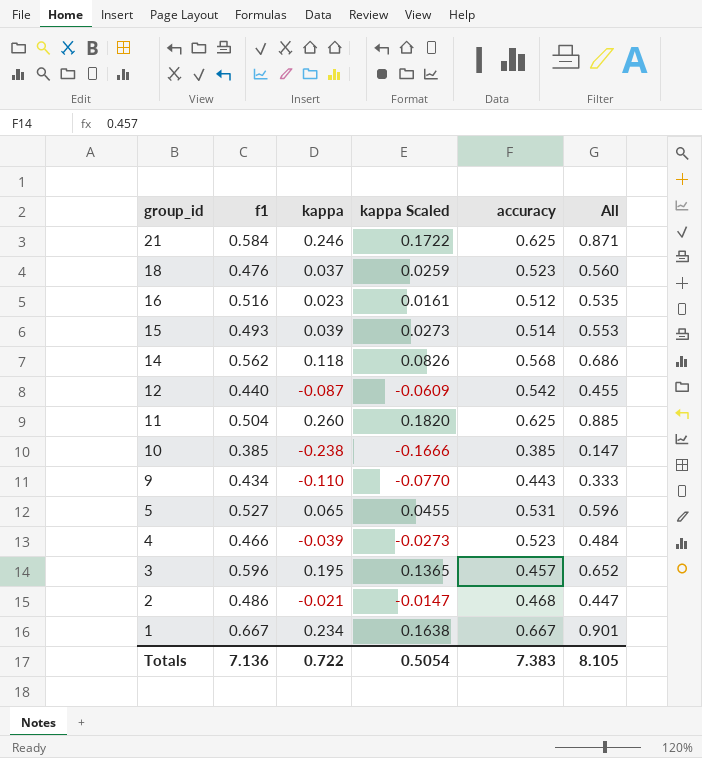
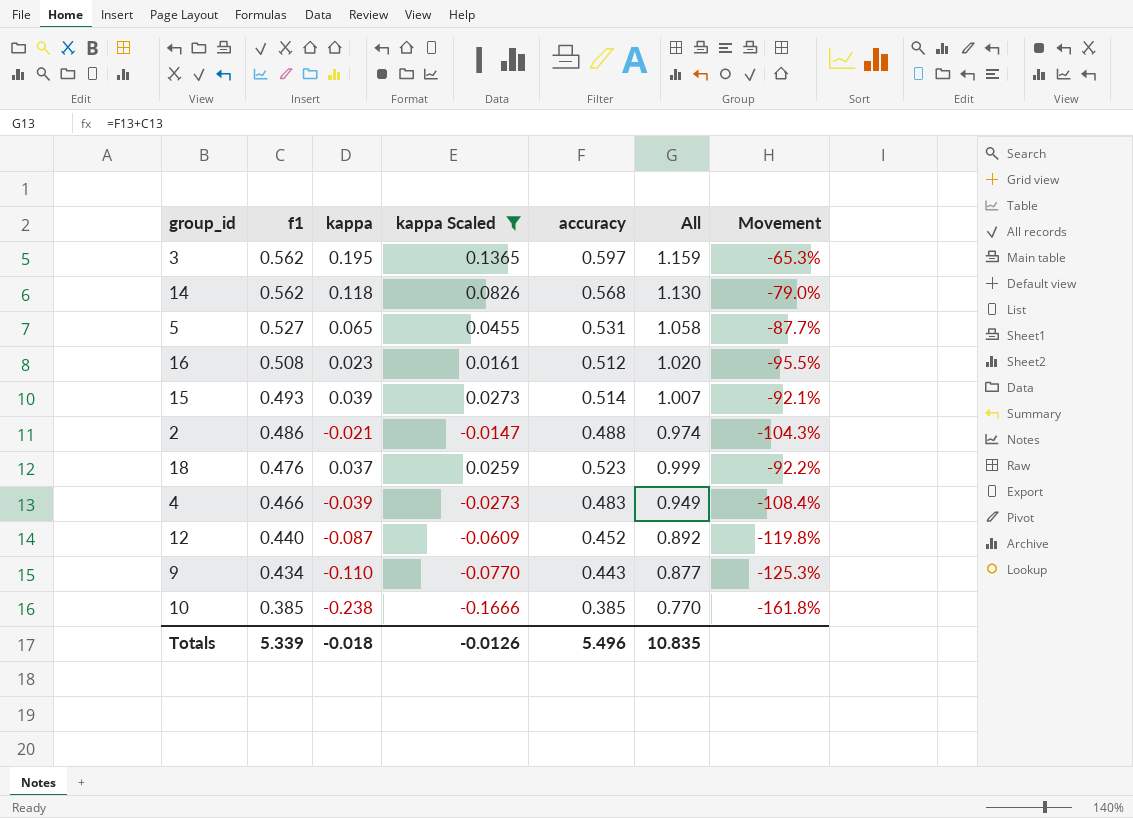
filter: none -> kappa Scaled <= 0.1365
row order: group_id descending -> f1 descending
column All | formula: [kappa] + [accuracy] -> [f1] + [accuracy]
column Movement | formula: none -> ([kappa] - [f1]) / [f1]
3 | f1: 0.596 -> 0.562
3 | accuracy: 0.457 -> 0.597
16 | f1: 0.516 -> 0.508
2 | accuracy: 0.468 -> 0.488
4 | accuracy: 0.523 -> 0.483
12 | accuracy: 0.542 -> 0.452
Totals | f1: 7.136 -> 5.339
Totals | kappa: 0.722 -> -0.018
Totals | kappa Scaled: 0.5054 -> -0.0126
Totals | accuracy: 7.383 -> 5.496
Totals | All: 8.105 -> 10.835

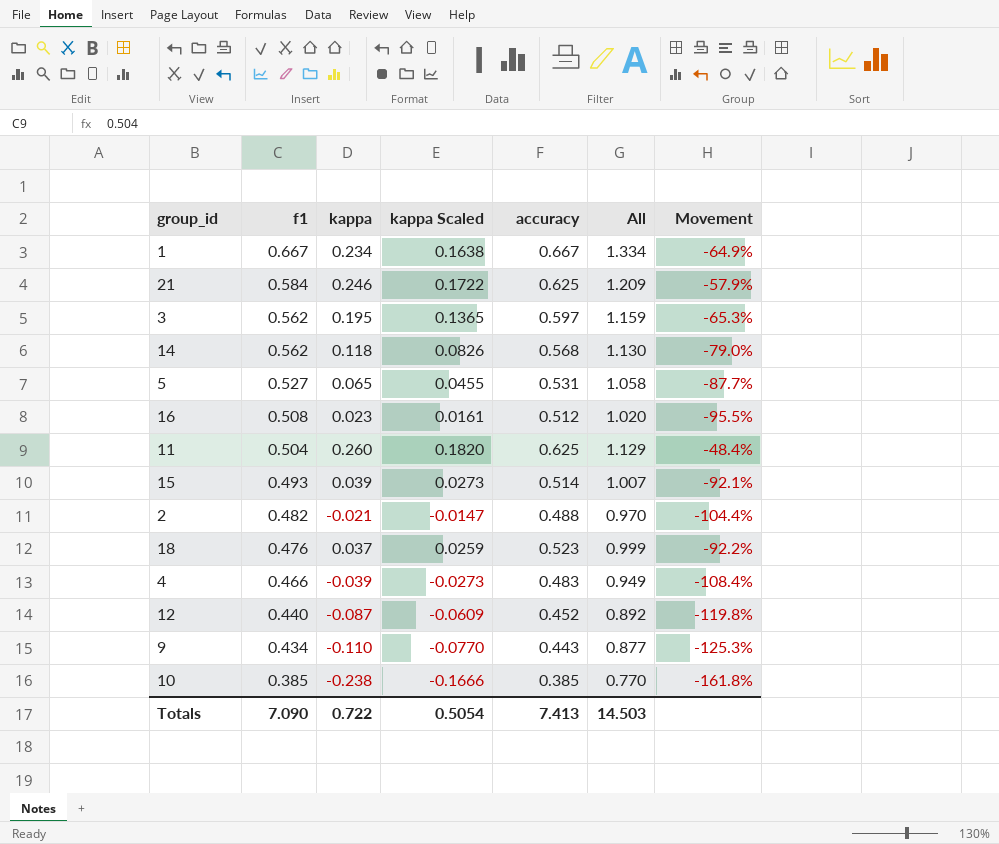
filter: kappa Scaled <= 0.1365 -> none
2 | f1: 0.486 -> 0.482
2 | All: 0.974 -> 0.970
2 | Movement: -104.3% -> -104.4%
Totals | f1: 5.339 -> 7.090
Totals | kappa: -0.018 -> 0.722
Totals | kappa Scaled: -0.0126 -> 0.5054
Totals | accuracy: 5.496 -> 7.413
Totals | All: 10.835 -> 14.503

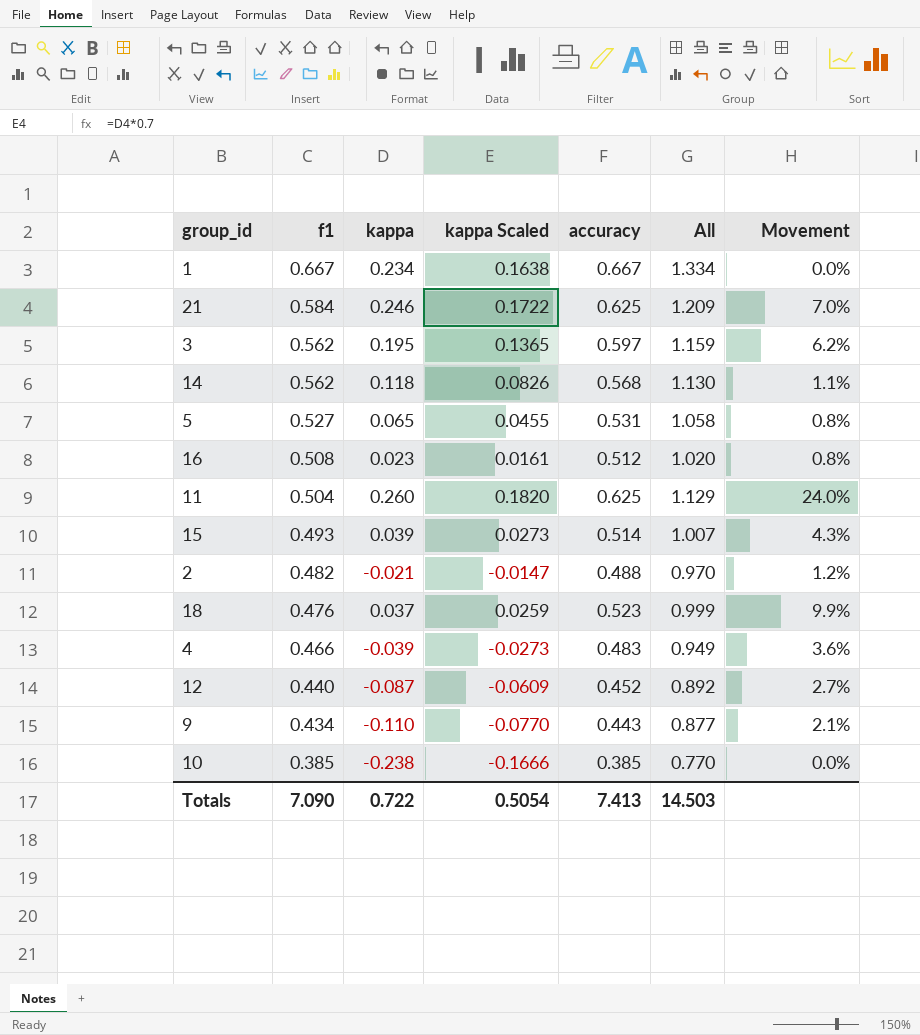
column Movement | formula: ([kappa] - [f1]) / [f1] -> ([accuracy] - [f1]) / [f1]

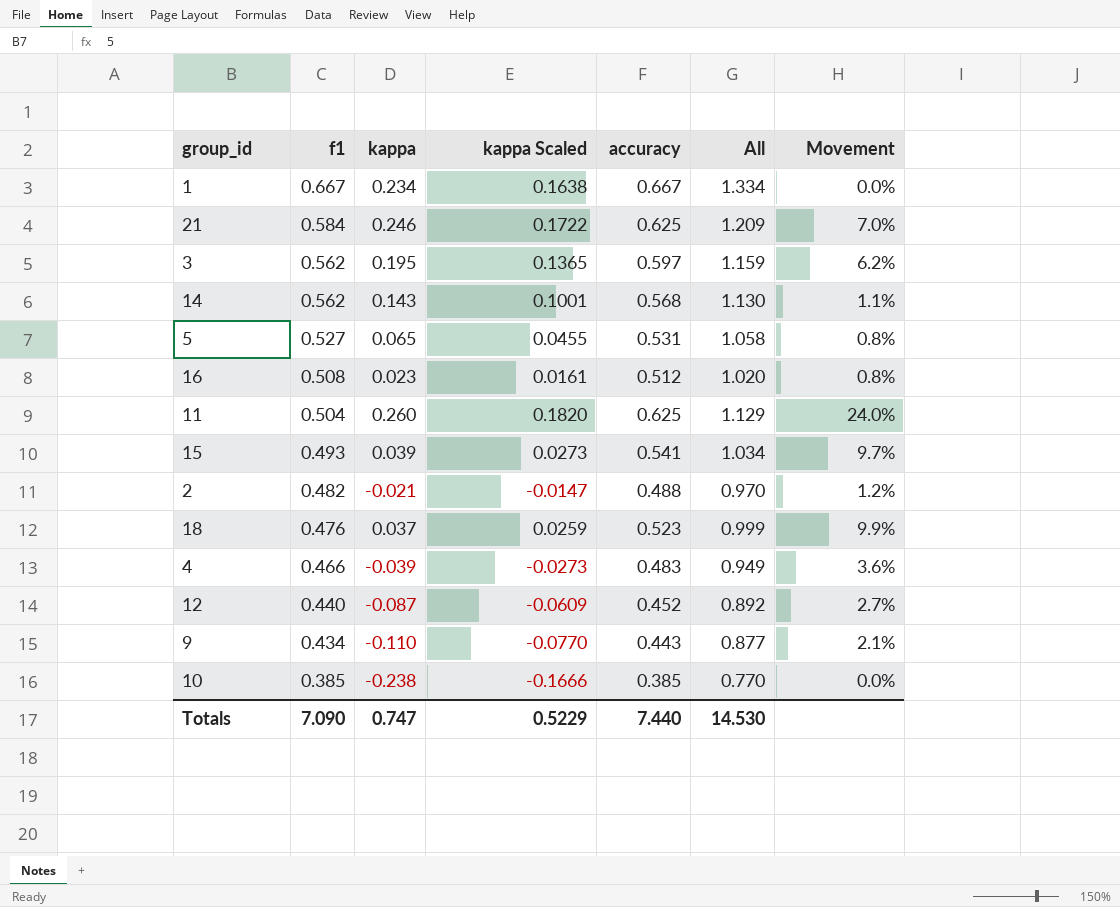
14 | kappa: 0.118 -> 0.143
14 | kappa Scaled: 0.0826 -> 0.1001
15 | accuracy: 0.514 -> 0.541
15 | All: 1.007 -> 1.034
15 | Movement: 4.3% -> 9.7%
Totals | kappa: 0.722 -> 0.747
Totals | kappa Scaled: 0.5054 -> 0.5229
Totals | accuracy: 7.413 -> 7.440
Totals | All: 14.503 -> 14.530

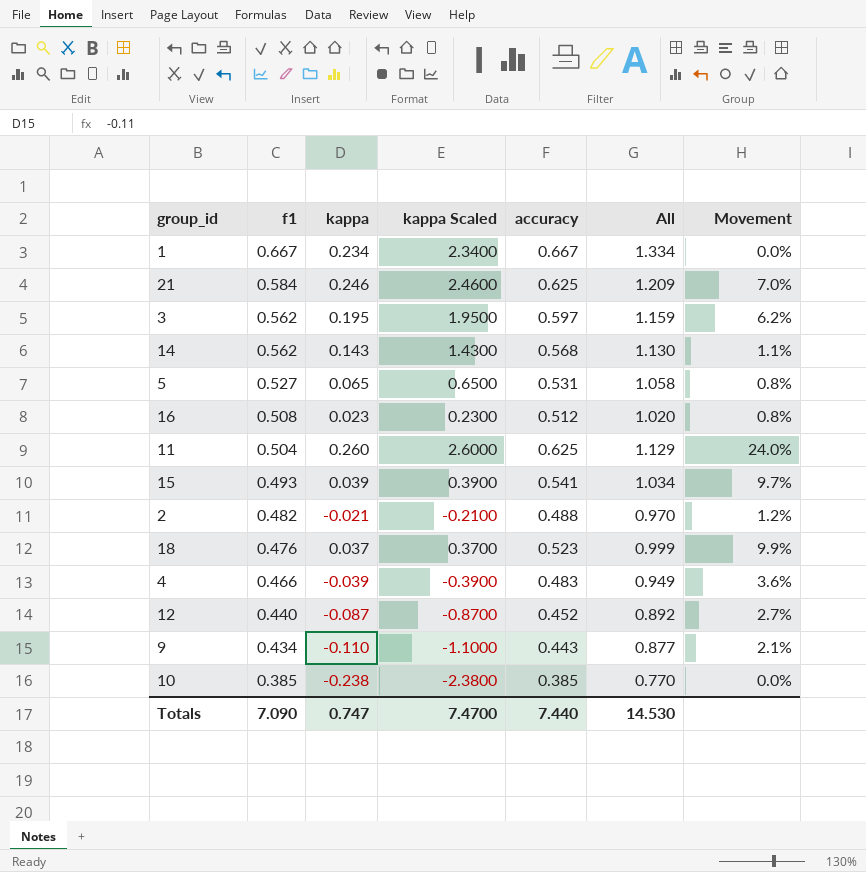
column kappa Scaled | formula: [kappa] * 0.7 -> [kappa] * 10
Totals | kappa Scaled: 0.5229 -> 7.4700

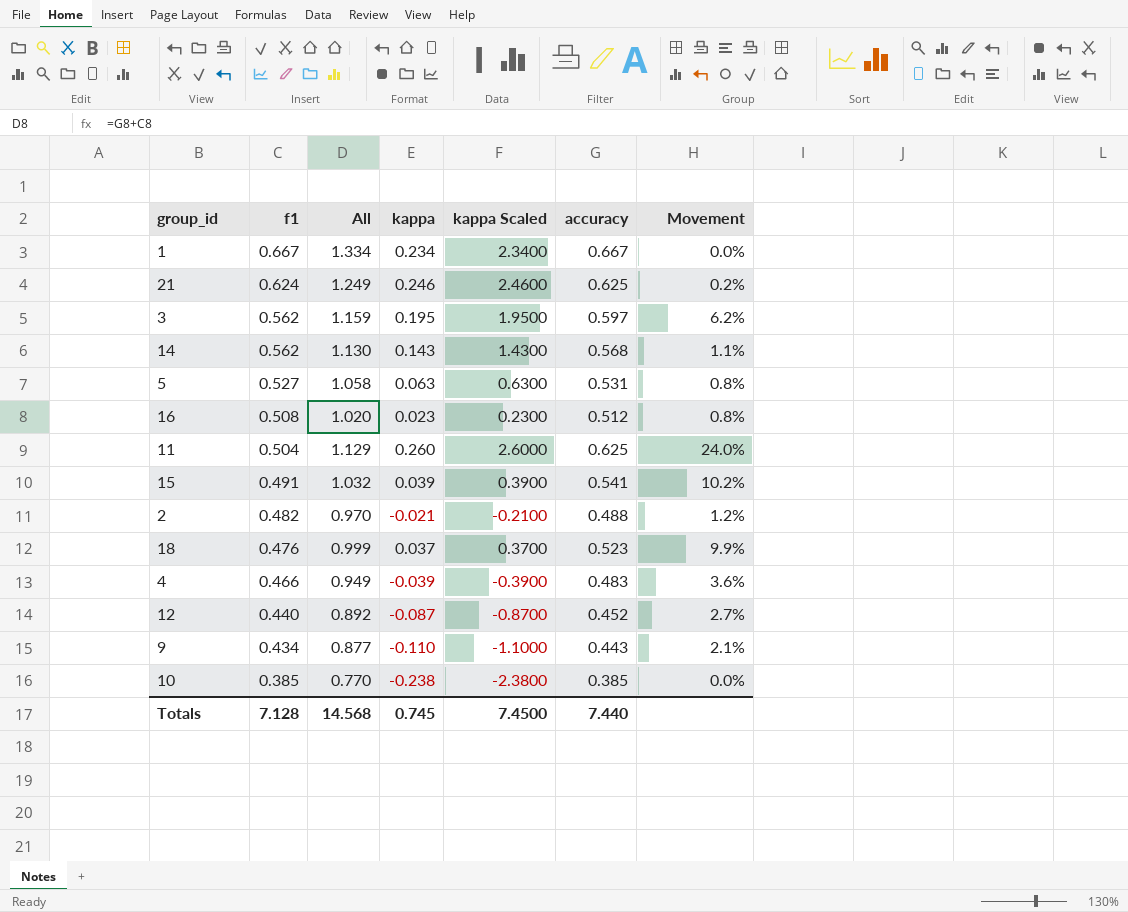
column All | position: 6 -> 3
21 | f1: 0.584 -> 0.624
21 | All: 1.209 -> 1.249
21 | Movement: 7.0% -> 0.2%
5 | kappa: 0.065 -> 0.063
5 | kappa Scaled: 0.6500 -> 0.6300
15 | f1: 0.493 -> 0.491
15 | All: 1.034 -> 1.032
15 | Movement: 9.7% -> 10.2%
Totals | f1: 7.090 -> 7.128
Totals | All: 14.530 -> 14.568
Totals | kappa: 0.747 -> 0.745
Totals | kappa Scaled: 7.4700 -> 7.4500

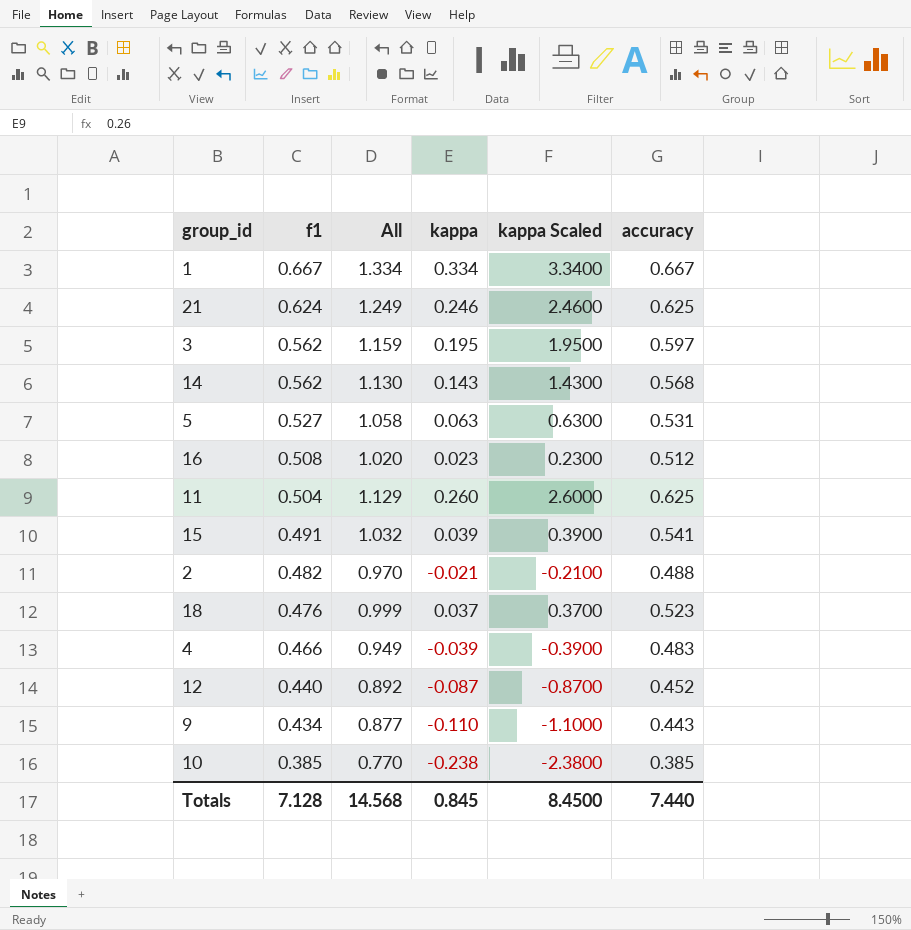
column Movement | formula: ([accuracy] - [f1]) / [f1] -> none
1 | kappa: 0.234 -> 0.334
1 | kappa Scaled: 2.3400 -> 3.3400
Totals | kappa: 0.745 -> 0.845
Totals | kappa Scaled: 7.4500 -> 8.4500

